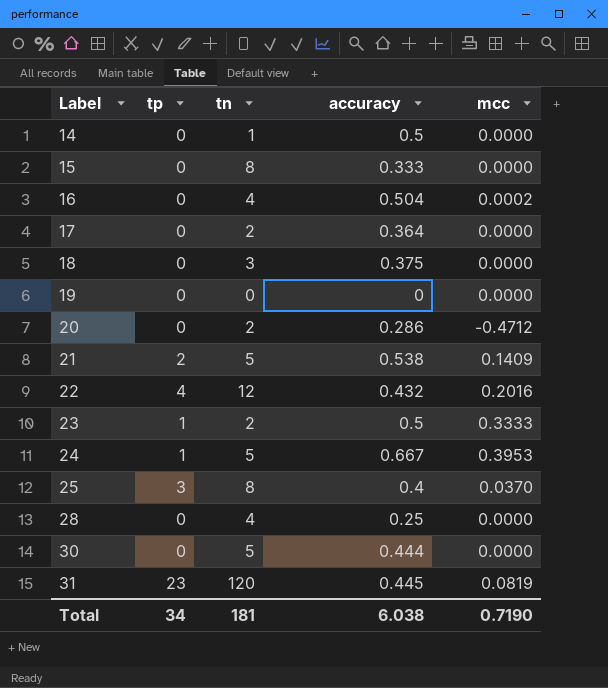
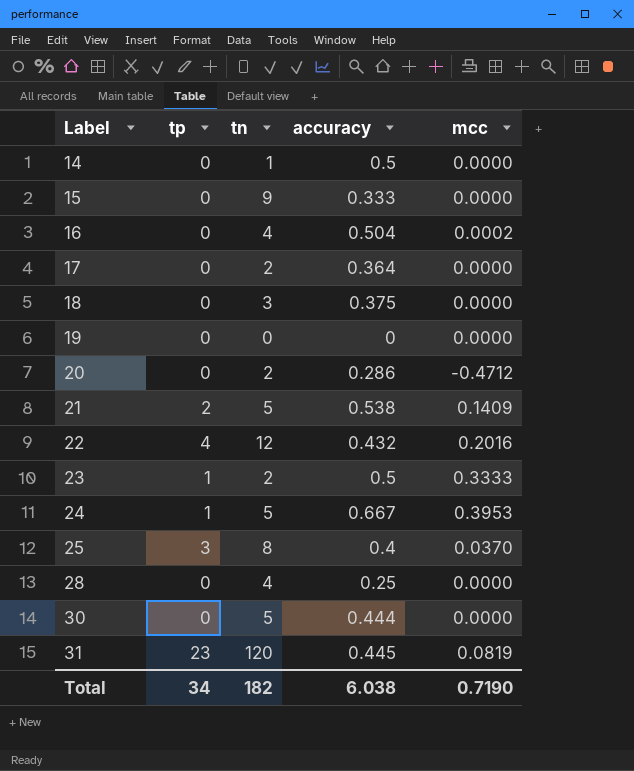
15 | tn: 8 -> 9
Total | tn: 181 -> 182

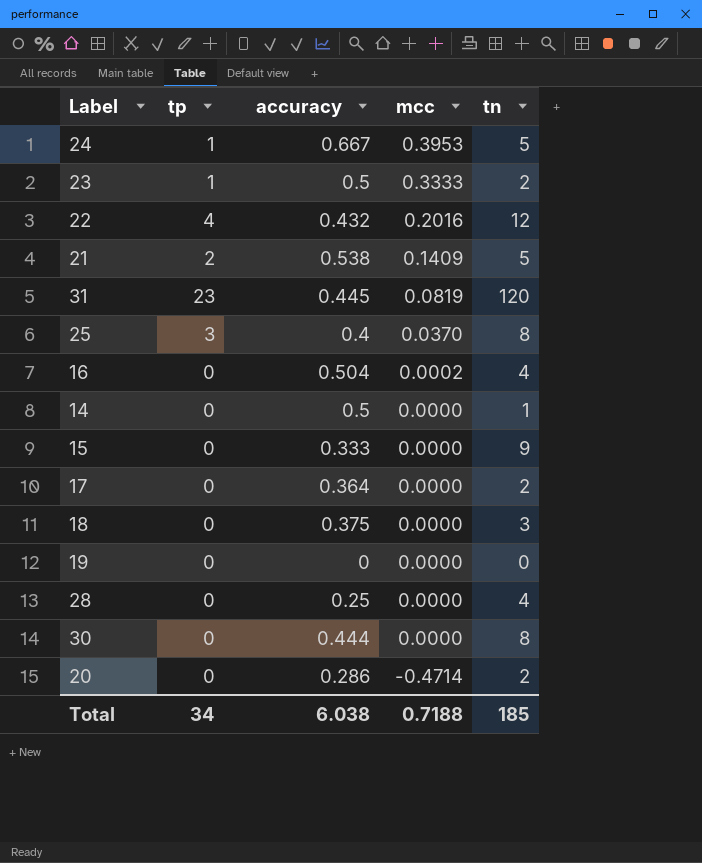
row order: Label ascending -> mcc descending
column tn | position: 3 -> 5
30 | tn: 5 -> 8
20 | mcc: -0.4712 -> -0.4714
Total | mcc: 0.7190 -> 0.7188
Total | tn: 182 -> 185

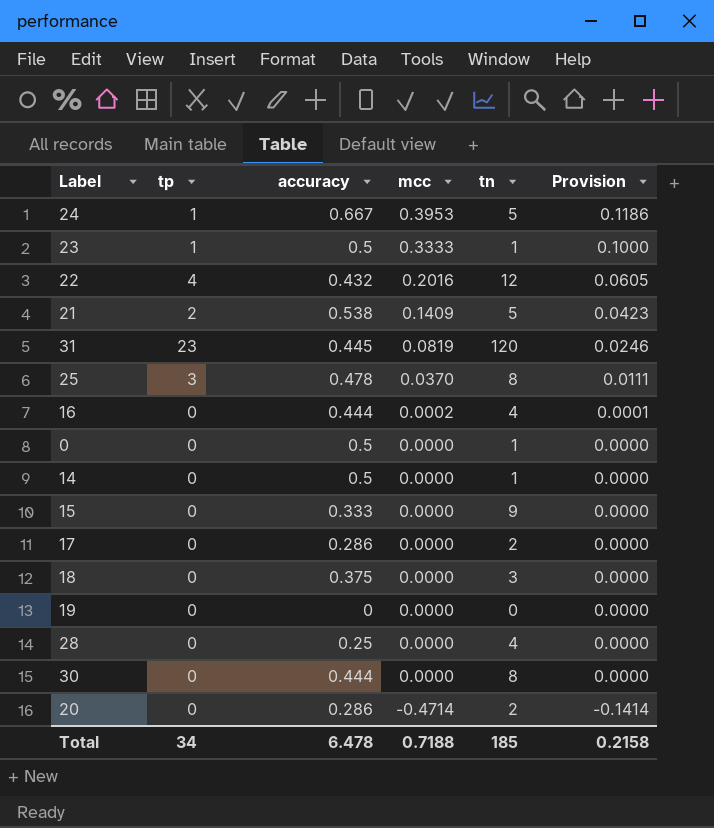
column Provision | formula: none -> [mcc] * 0.3
23 | tn: 2 -> 1
25 | accuracy: 0.4 -> 0.478
16 | accuracy: 0.504 -> 0.444
row 0: none -> 0 | 0.5 | 0.0000 | 1 | 0.0000
17 | accuracy: 0.364 -> 0.286
Total | accuracy: 6.038 -> 6.478

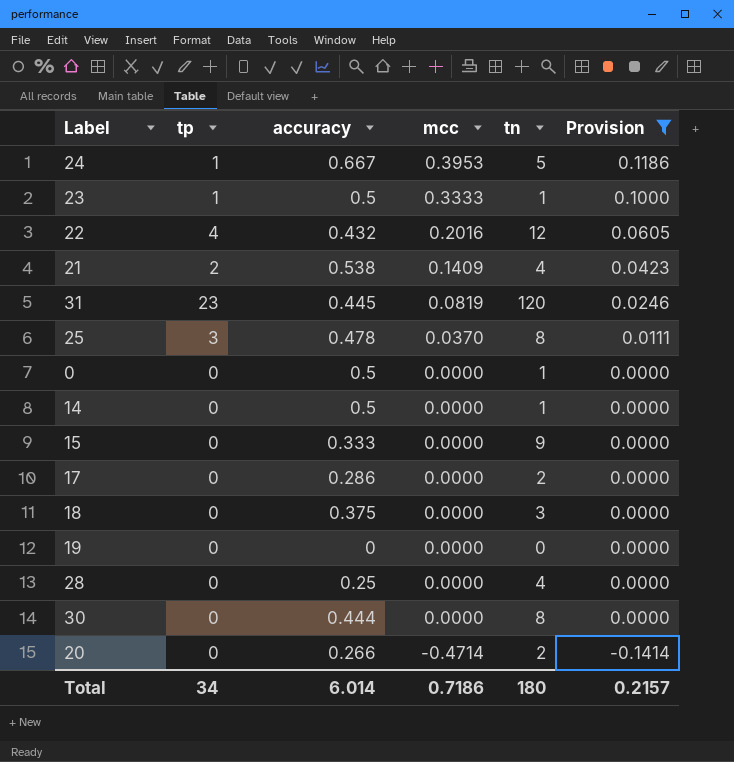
filter: none -> Provision != 0.0001
21 | tn: 5 -> 4
20 | accuracy: 0.286 -> 0.266
Total | accuracy: 6.478 -> 6.014
Total | mcc: 0.7188 -> 0.7186
Total | tn: 185 -> 180
Total | Provision: 0.2158 -> 0.2157

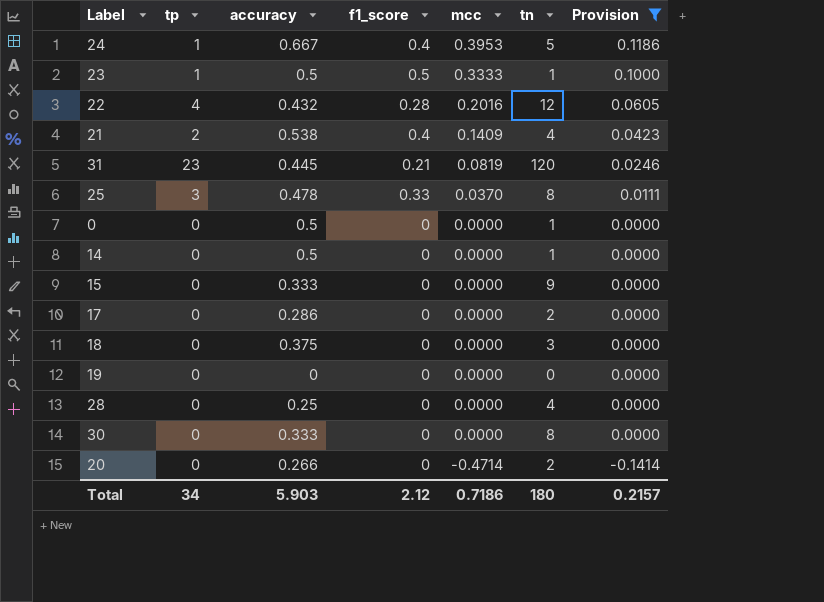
column f1_score | position: none -> 4
30 | accuracy: 0.444 -> 0.333
Total | accuracy: 6.014 -> 5.903

